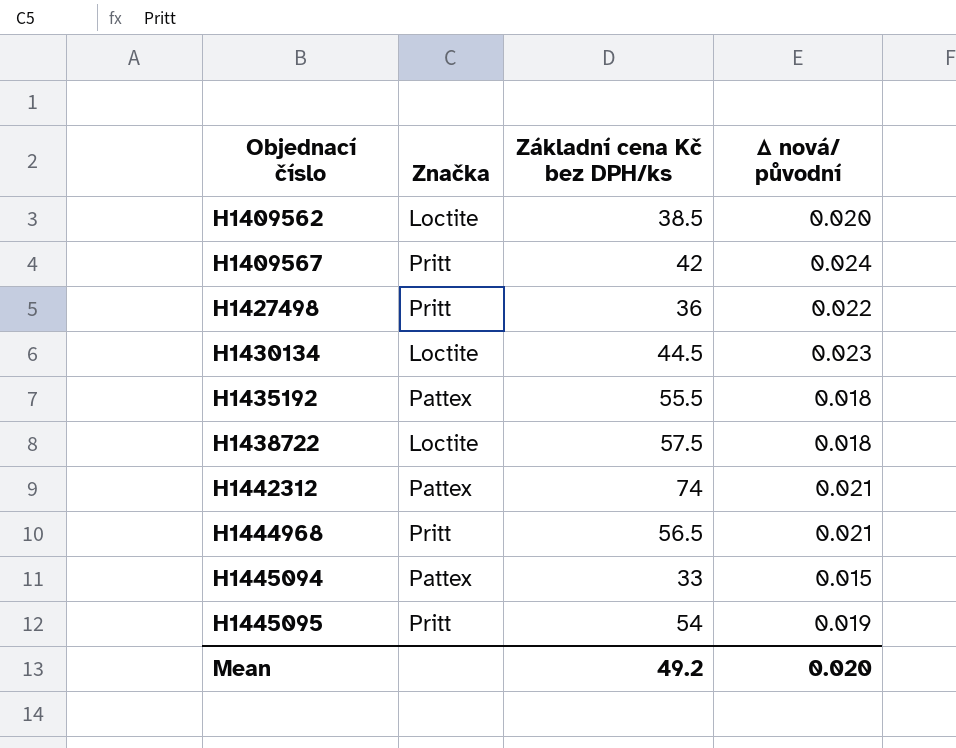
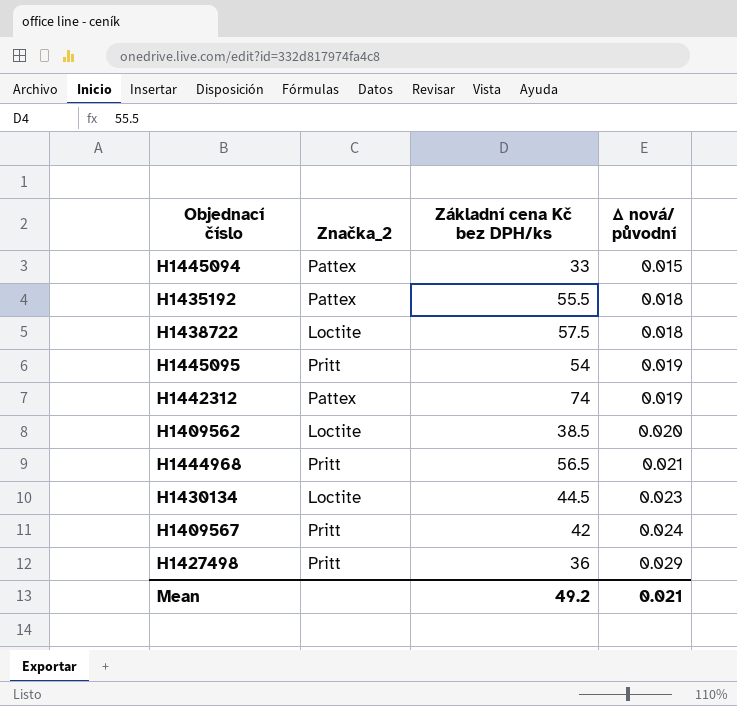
row order: Objednací číslo ascending -> Δ nová/ původní ascending
column name: Značka -> Značka_2
H1442312 | Δ nová/ původní: 0.021 -> 0.019
H1427498 | Δ nová/ původní: 0.022 -> 0.029
Mean | Δ nová/ původní: 0.020 -> 0.021

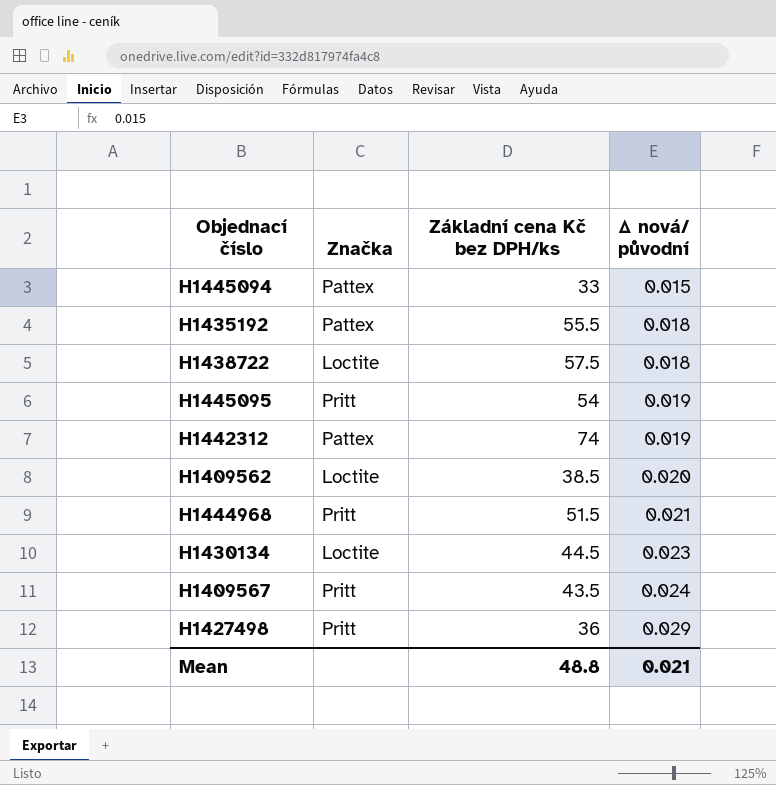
column name: Značka_2 -> Značka
H1444968 | Základní cena Kč bez DPH/ks: 56.5 -> 51.5
H1409567 | Základní cena Kč bez DPH/ks: 42 -> 43.5
Mean | Základní cena Kč bez DPH/ks: 49.2 -> 48.8

